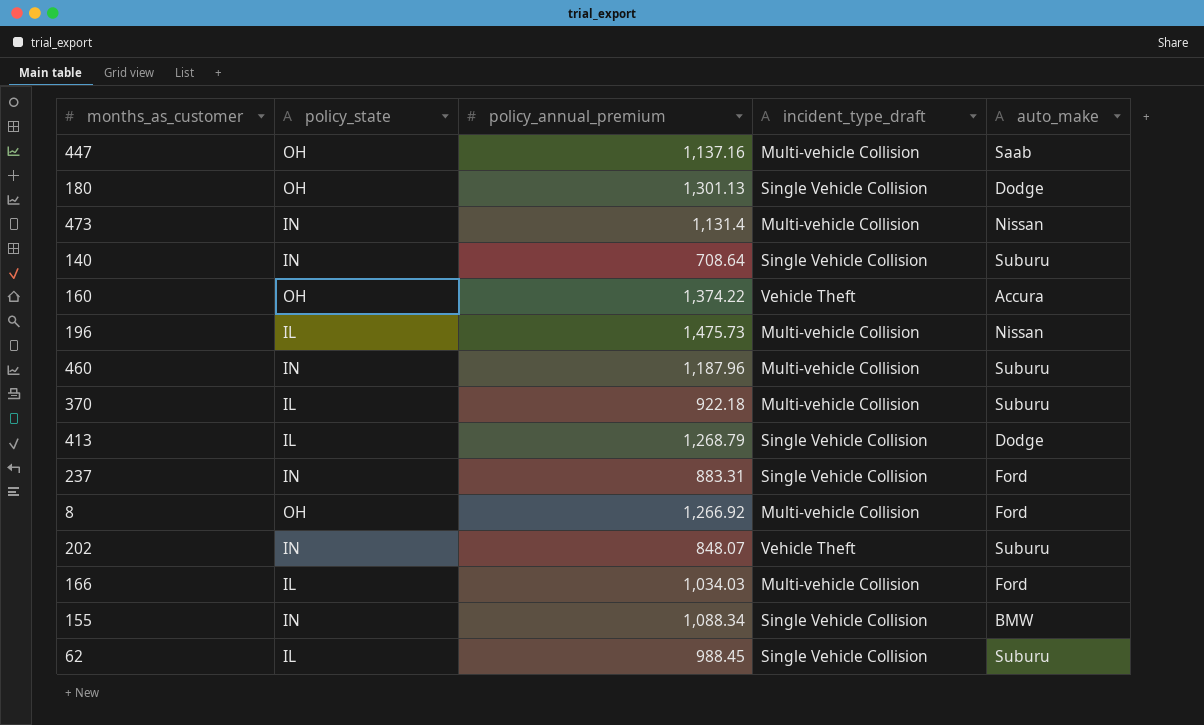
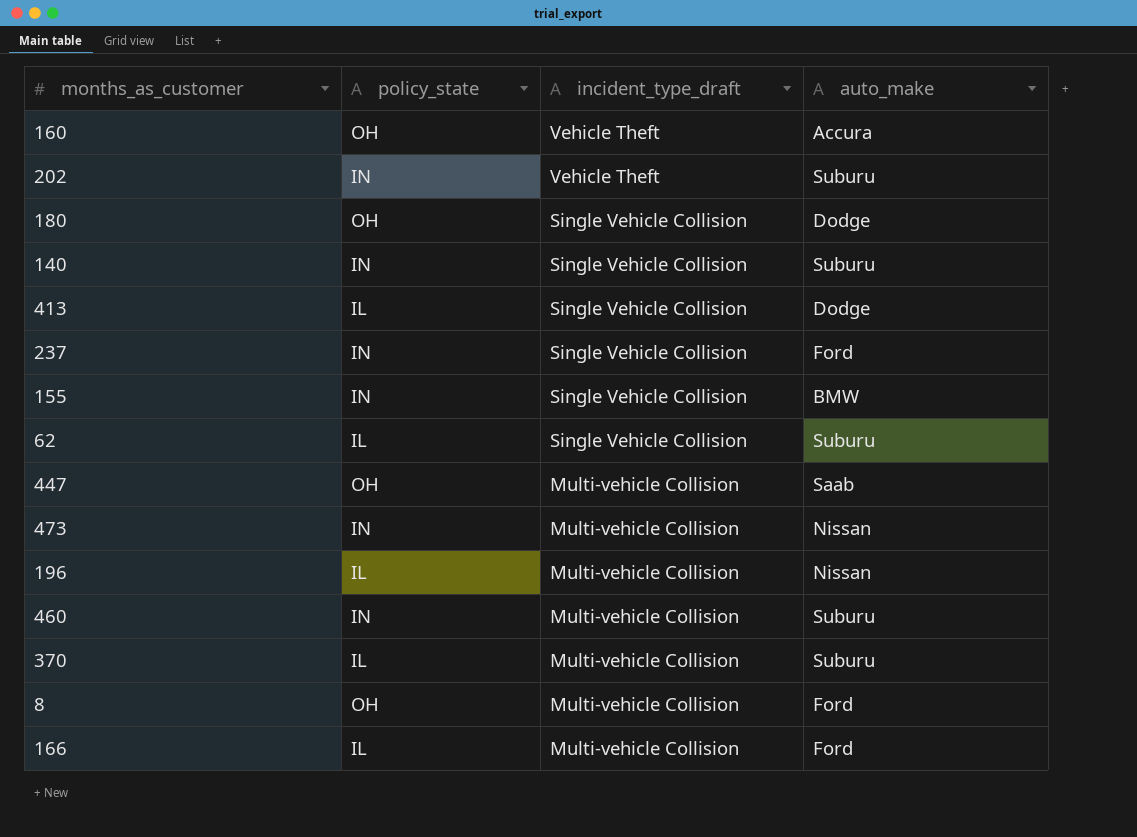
row order: none -> incident_type_draft descending
column policy_annual_premium | position: 3 -> none

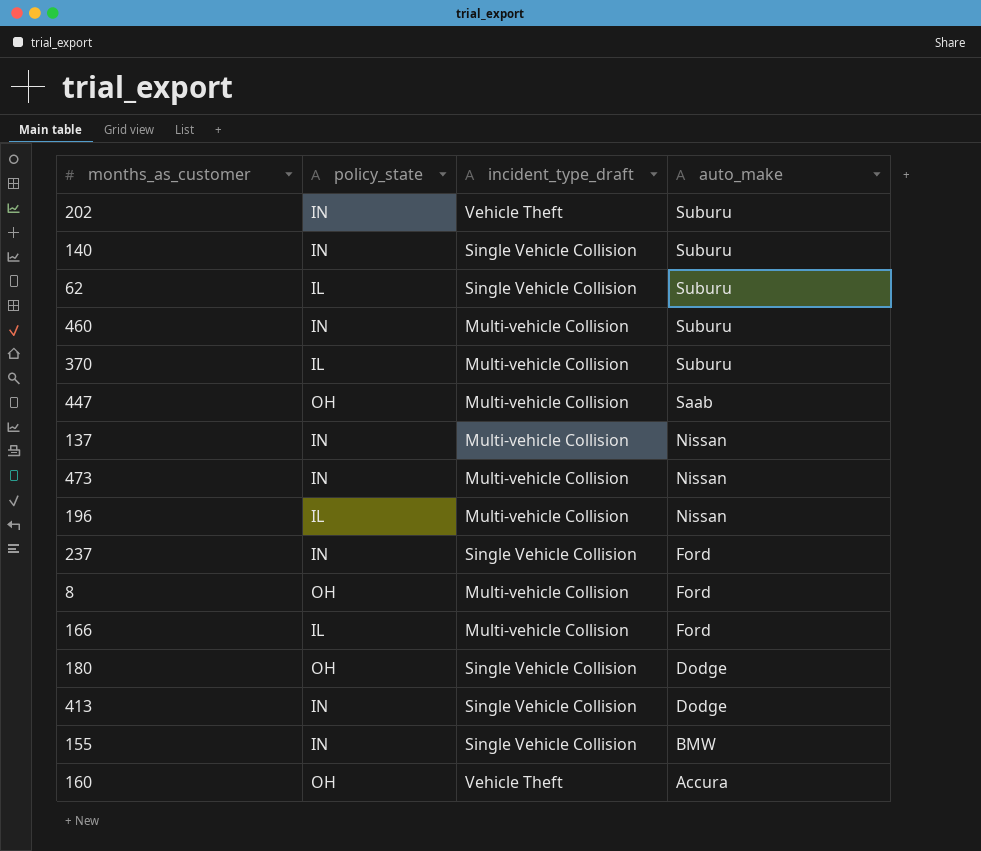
row order: incident_type_draft descending -> auto_make descending
row 137: none -> IN | Multi-vehicle Collision | Nissan
413 | policy_state: IL -> IN

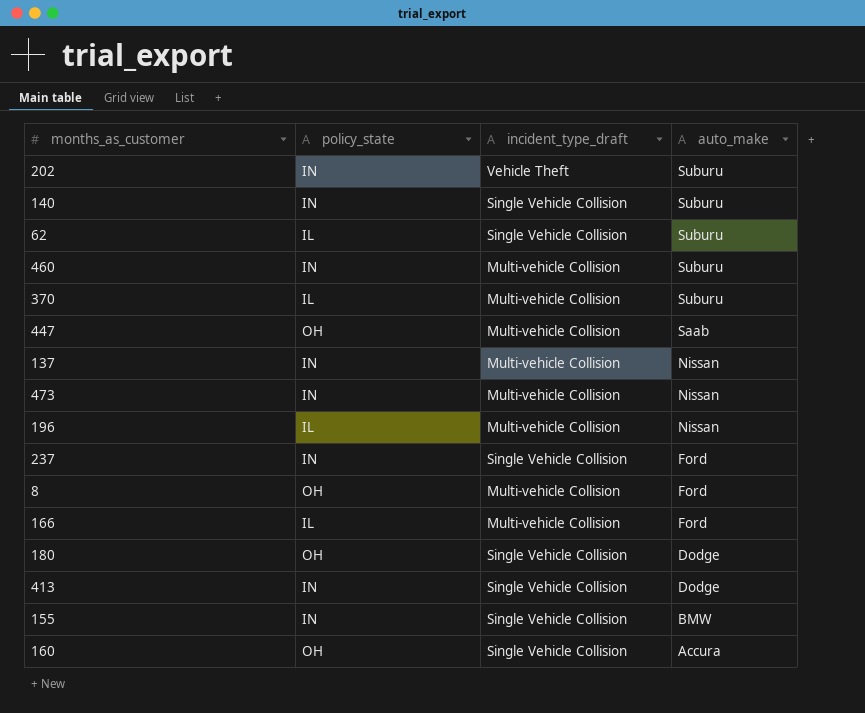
160 | incident_type_draft: Vehicle Theft -> Single Vehicle Collision

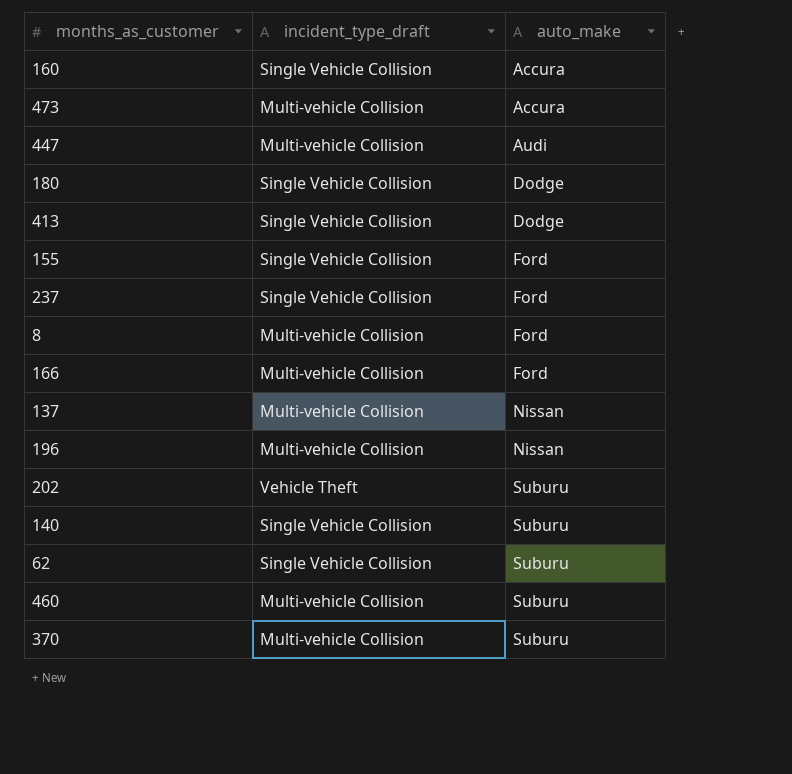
row order: auto_make descending -> auto_make ascending
column policy_state | position: 2 -> none
473 | auto_make: Nissan -> Accura
447 | auto_make: Saab -> Audi
155 | auto_make: BMW -> Ford

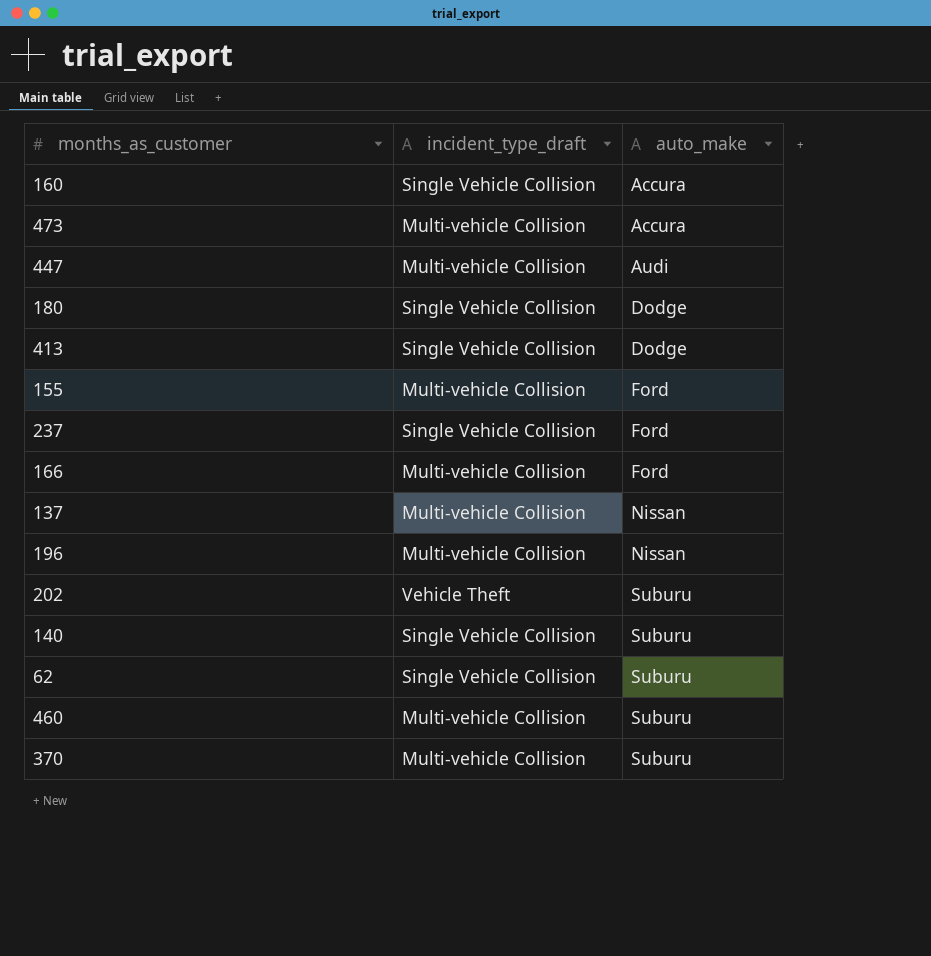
row 8: Multi-vehicle Collision | Ford -> none
155 | incident_type_draft: Single Vehicle Collision -> Multi-vehicle Collision

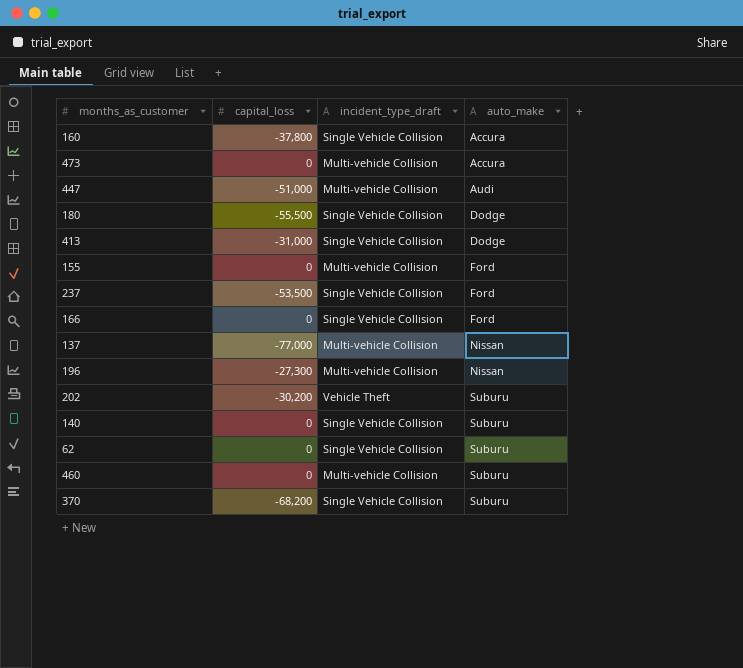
column capital_loss | position: none -> 2
166 | incident_type_draft: Multi-vehicle Collision -> Single Vehicle Collision
370 | incident_type_draft: Multi-vehicle Collision -> Single Vehicle Collision

